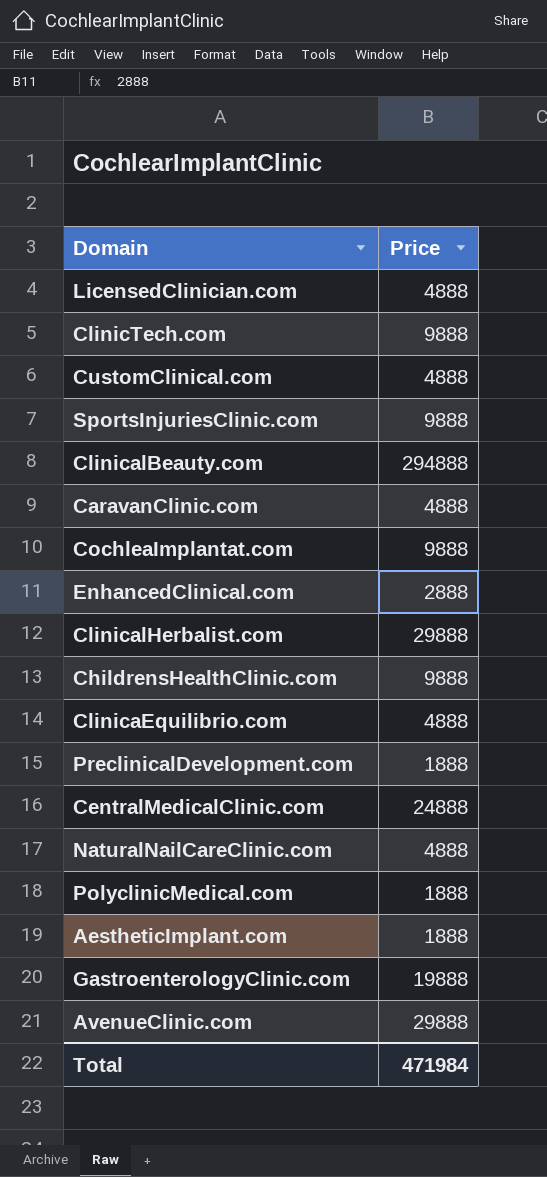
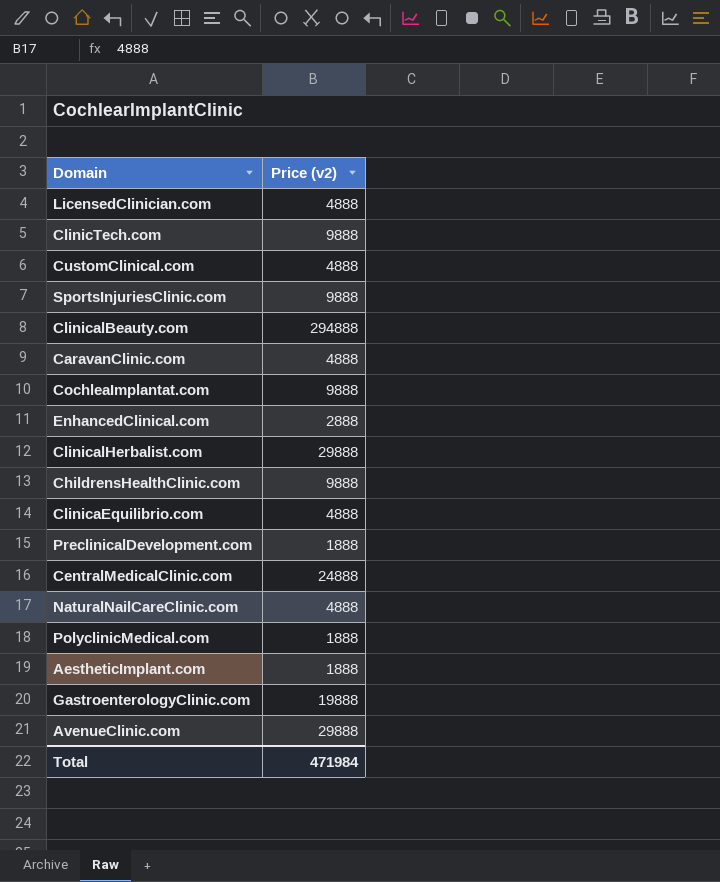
column name: Price -> Price (v2)

